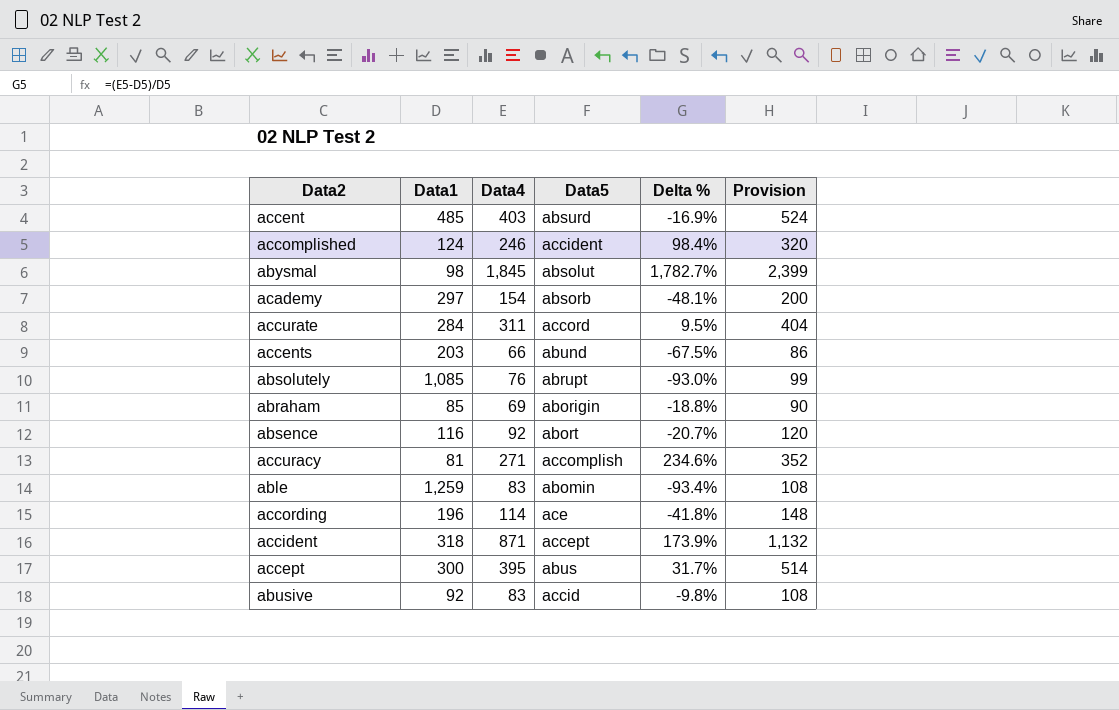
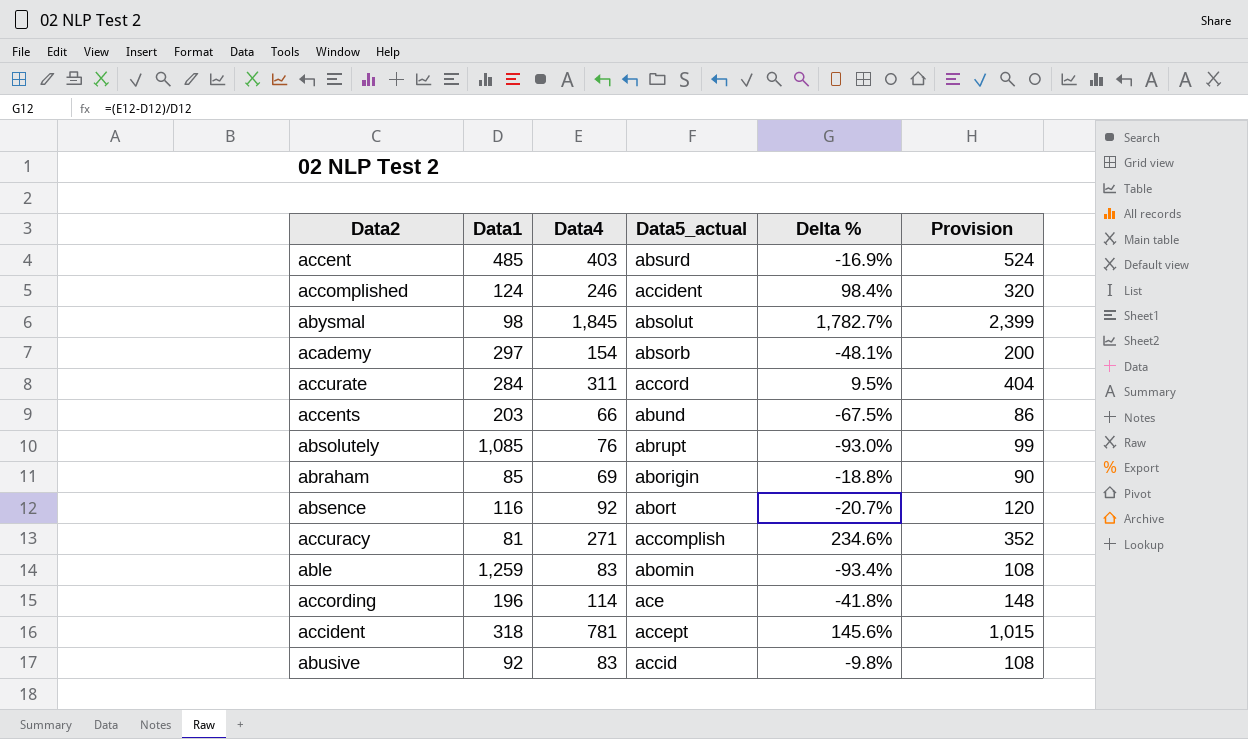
column name: Data5 -> Data5_actual
row accept: 300 | 395 | abus | 31.7% | 514 -> none
accident | Data4: 871 -> 781
accident | Delta %: 173.9% -> 145.6%
accident | Provision: 1,132 -> 1,015

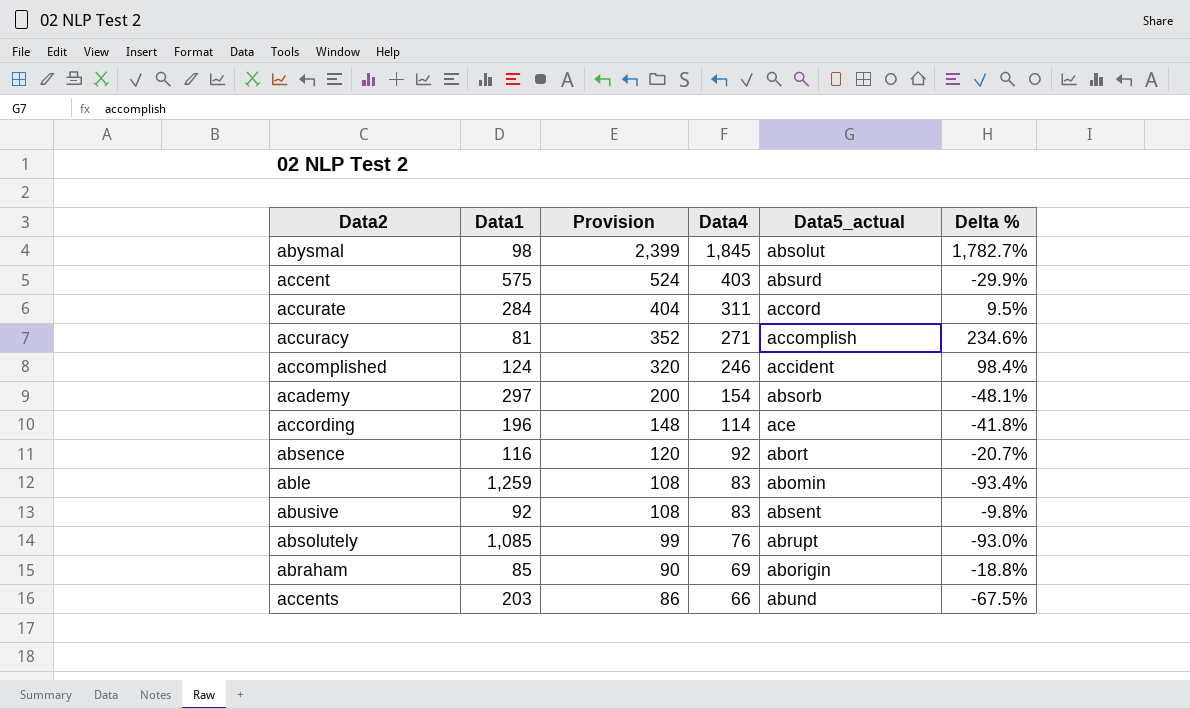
row order: none -> Provision descending
column Provision | position: 6 -> 3
row accident: 318 | 781 | accept | 145.6% | 1,015 -> none
accent | Data1: 485 -> 575
accent | Delta %: -16.9% -> -29.9%
abusive | Data5_actual: accid -> absent

